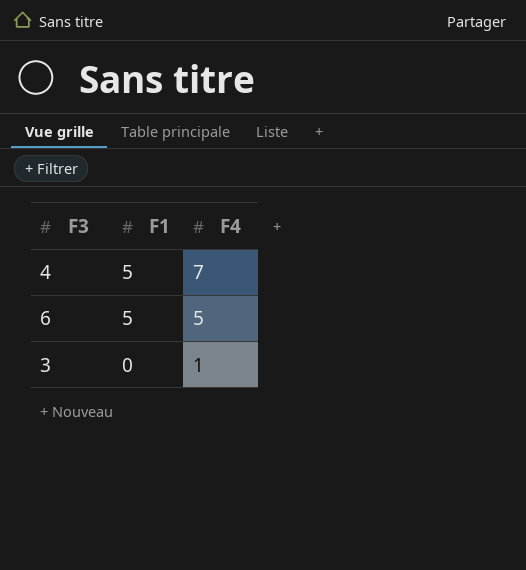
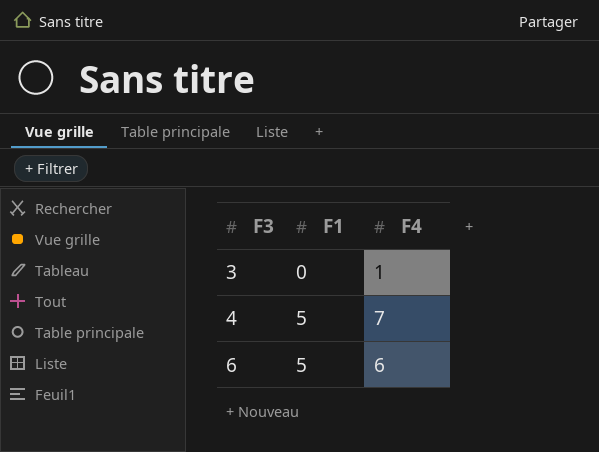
row order: F1 descending -> F3 ascending
6 | F4: 5 -> 6

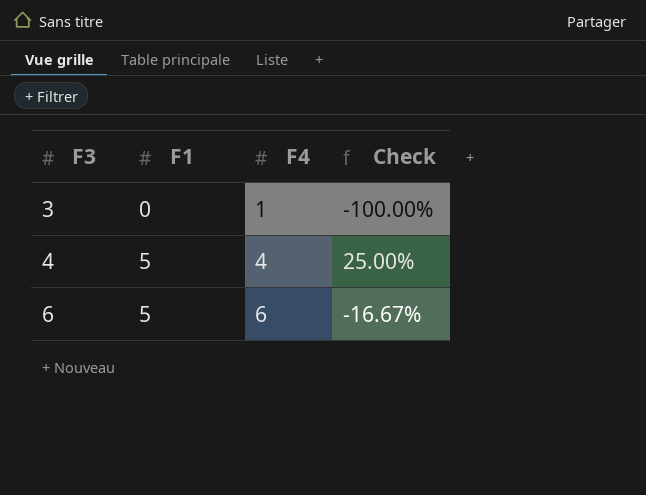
column Check | formula: none -> ([F1] - [F4]) / [F4]
4 | F4: 7 -> 4

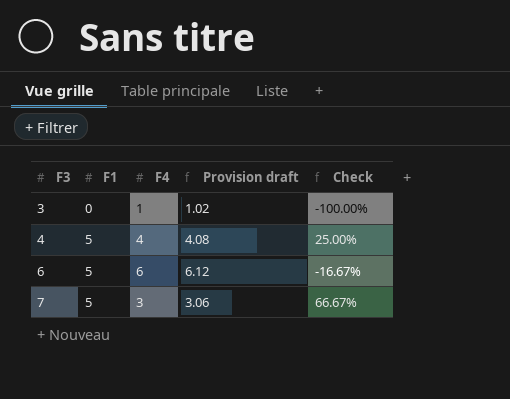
column Provision draft | formula: none -> [F4] * 1.02
row 7: none -> 5 | 3 | 3.06 | 66.67%

